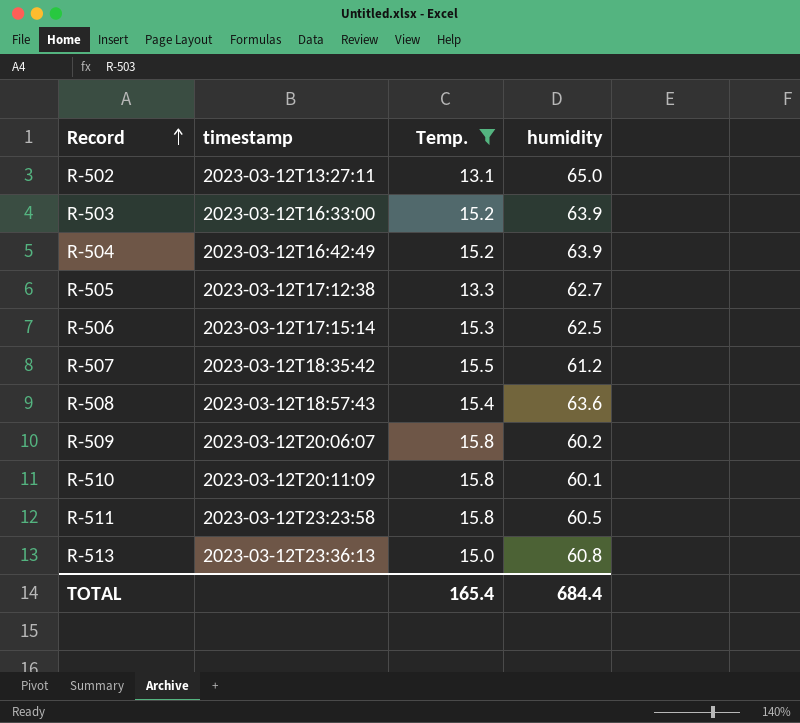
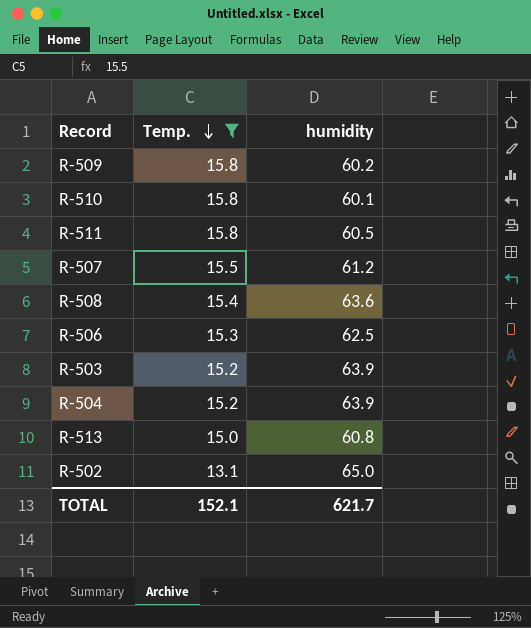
row order: Record ascending -> Temp. descending
column timestamp | position: 2 -> none
row R-505: 2023-03-12T17:12:38 | 13.3 | 62.7 -> none
TOTAL | Temp.: 165.4 -> 152.1
TOTAL | humidity: 684.4 -> 621.7

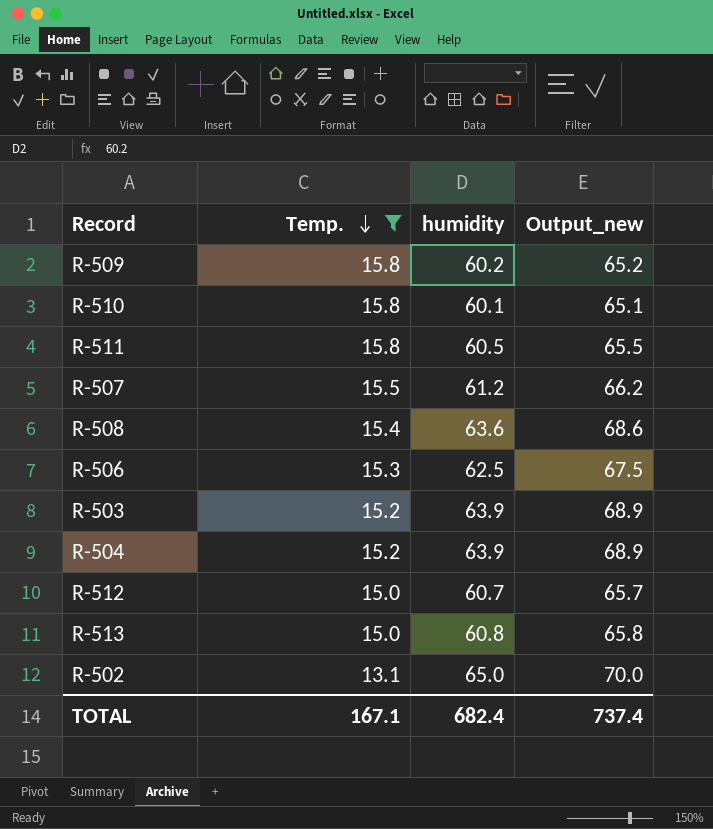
column Output_new | formula: none -> [humidity] + 5
row R-512: none -> 15.0 | 60.7 | 65.7
TOTAL | Temp.: 152.1 -> 167.1
TOTAL | humidity: 621.7 -> 682.4

